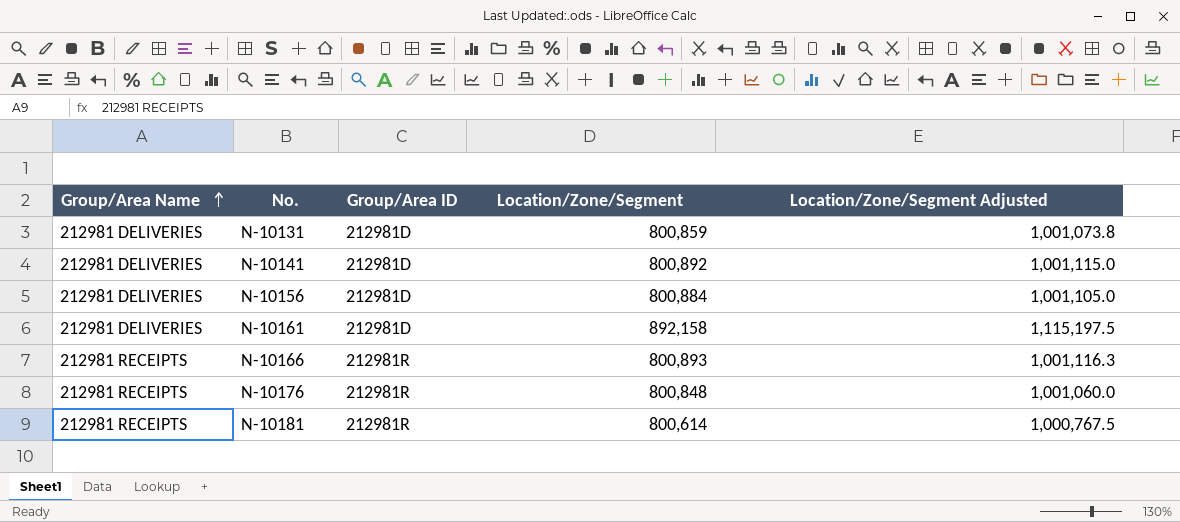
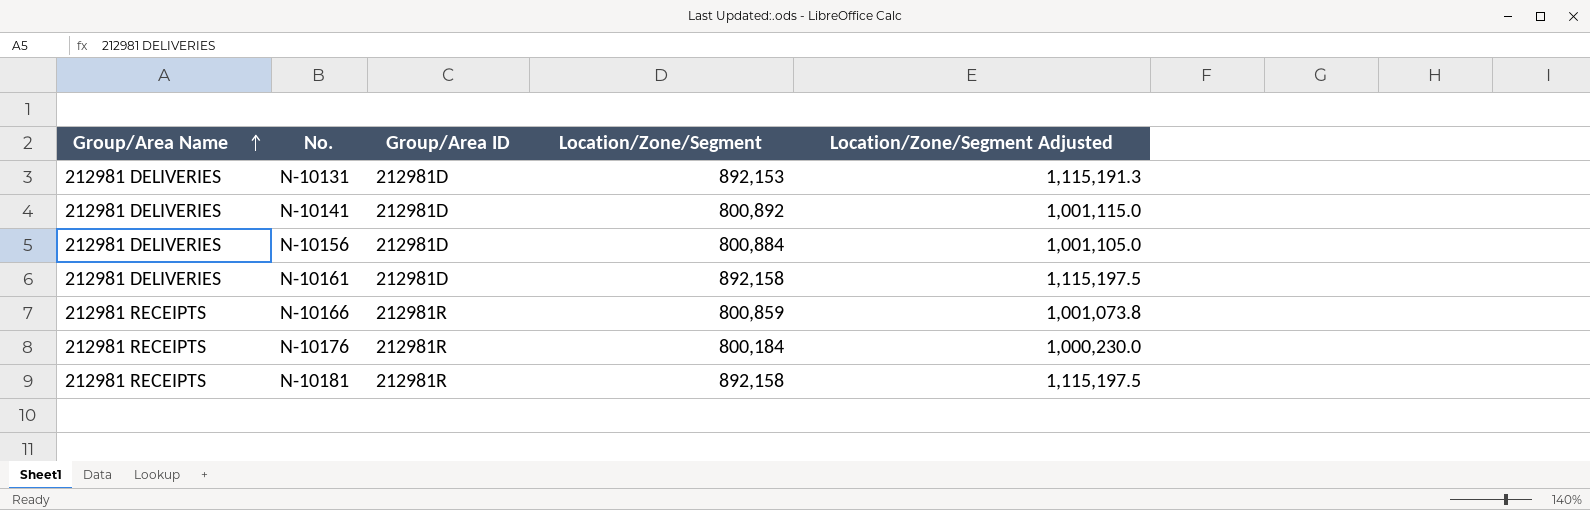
N-10131 | Location/Zone/Segment: 800,859 -> 892,153
N-10131 | Location/Zone/Segment Adjusted: 1,001,073.8 -> 1,115,191.3
N-10166 | Location/Zone/Segment: 800,893 -> 800,859
N-10166 | Location/Zone/Segment Adjusted: 1,001,116.3 -> 1,001,073.8
N-10176 | Location/Zone/Segment: 800,848 -> 800,184
N-10176 | Location/Zone/Segment Adjusted: 1,001,060.0 -> 1,000,230.0
N-10181 | Location/Zone/Segment: 800,614 -> 892,158
N-10181 | Location/Zone/Segment Adjusted: 1,000,767.5 -> 1,115,197.5

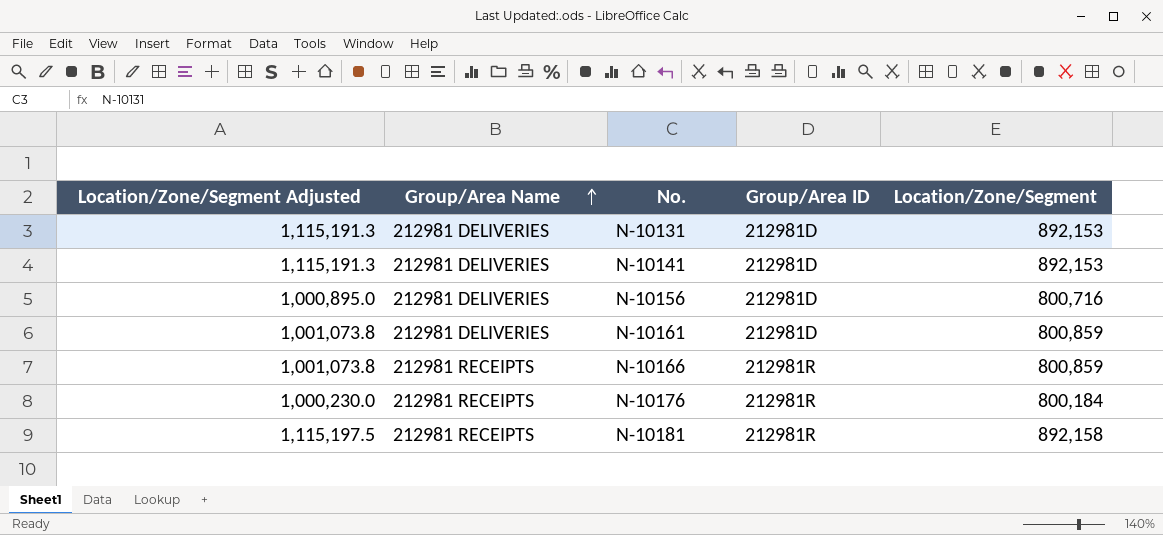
column Location/Zone/Segment Adjusted | position: 5 -> 1
N-10141 | Location/Zone/Segment Adjusted: 1,001,115.0 -> 1,115,191.3
N-10141 | Location/Zone/Segment: 800,892 -> 892,153
N-10156 | Location/Zone/Segment Adjusted: 1,001,105.0 -> 1,000,895.0
N-10156 | Location/Zone/Segment: 800,884 -> 800,716
N-10161 | Location/Zone/Segment Adjusted: 1,115,197.5 -> 1,001,073.8
N-10161 | Location/Zone/Segment: 892,158 -> 800,859

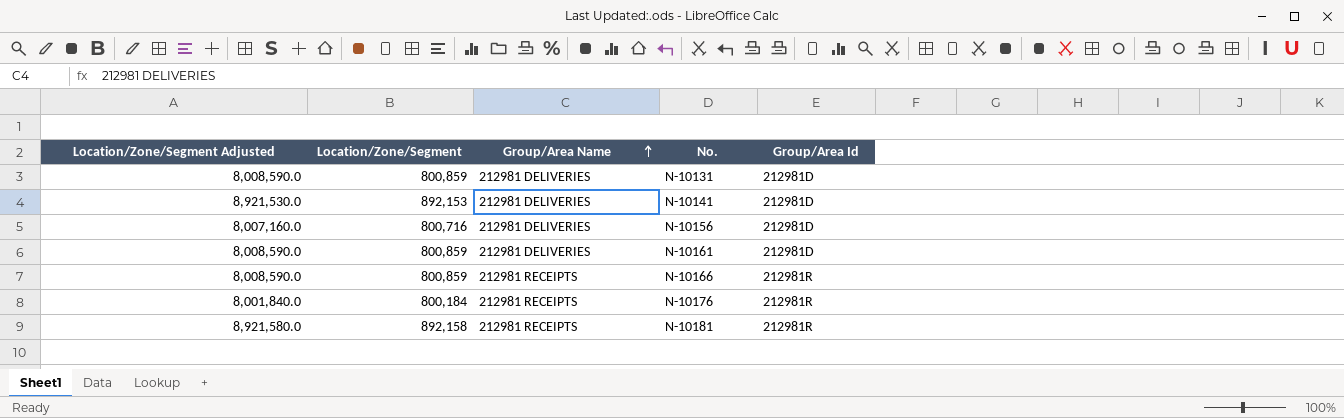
column Location/Zone/Segment Adjusted | formula: [Location/Zone/Segment] * 1.25 -> [Location/Zone/Segment] * 10
column Location/Zone/Segment | position: 5 -> 2
column name: Group/Area ID -> Group/Area Id
N-10131 | Location/Zone/Segment: 892,153 -> 800,859

